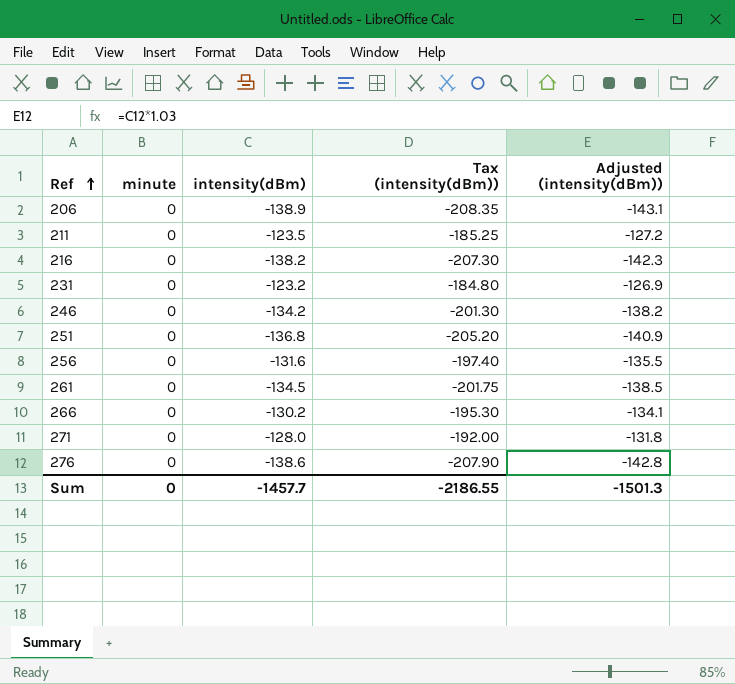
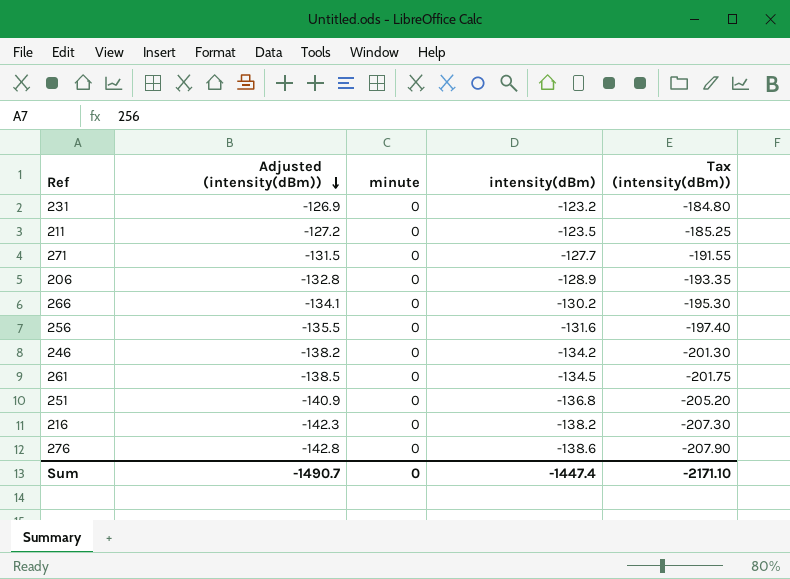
row order: Ref ascending -> Adjusted (intensity(dBm)) descending
column Adjusted (intensity(dBm)) | position: 5 -> 2
271 | Adjusted (intensity(dBm)): -131.8 -> -131.5
271 | intensity(dBm): -128.0 -> -127.7
271 | Tax (intensity(dBm)): -192.00 -> -191.55
206 | Adjusted (intensity(dBm)): -143.1 -> -132.8
206 | intensity(dBm): -138.9 -> -128.9
206 | Tax (intensity(dBm)): -208.35 -> -193.35
Sum | Adjusted (intensity(dBm)): -1501.3 -> -1490.7
Sum | intensity(dBm): -1457.7 -> -1447.4
Sum | Tax (intensity(dBm)): -2186.55 -> -2171.10

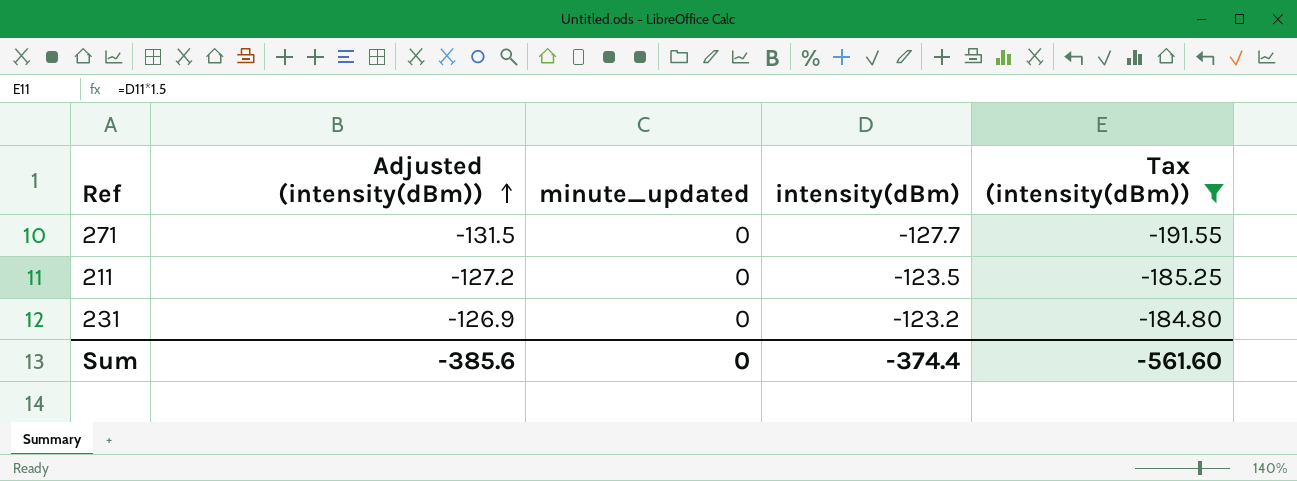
filter: none -> Tax (intensity(dBm)) >= -191.55
row order: Adjusted (intensity(dBm)) descending -> Adjusted (intensity(dBm)) ascending
column name: minute -> minute_updated
Sum | Adjusted (intensity(dBm)): -1490.7 -> -385.6
Sum | intensity(dBm): -1447.4 -> -374.4
Sum | Tax (intensity(dBm)): -2171.10 -> -561.60

